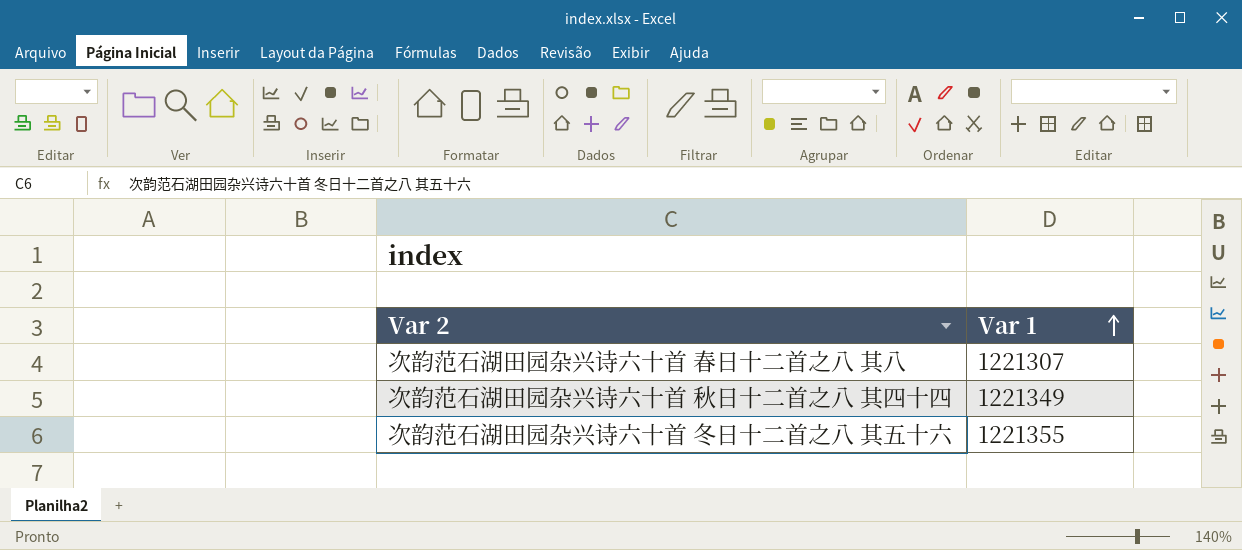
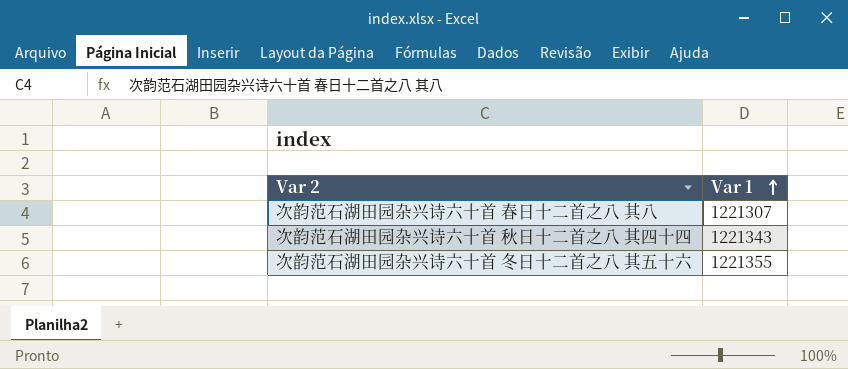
次韵范石湖田园杂兴诗六十首 秋日十二首之八 其四十四 | Var 1: 1221349 -> 1221343

